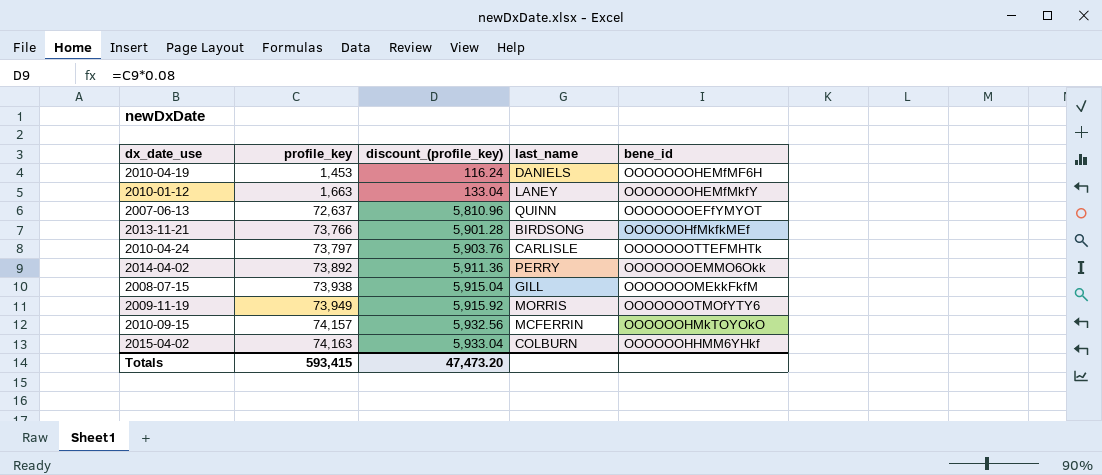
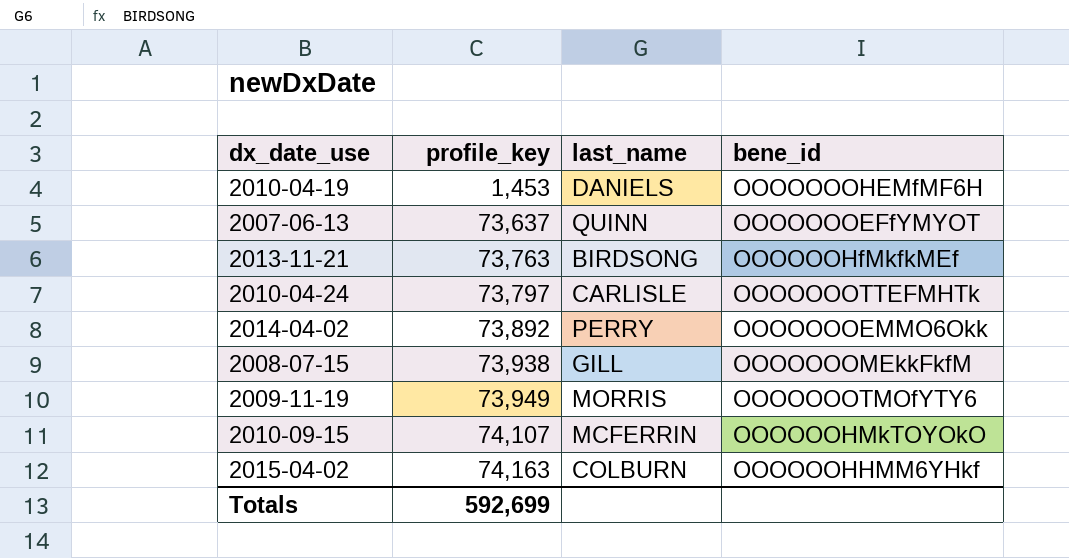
column discount_(profile_key) | formula: [profile_key] * 0.08 -> none
row 2010-01-12: 1,663 | 133.04 | LANEY | OOOOOOOHEMfMkfY -> none
2007-06-13 | profile_key: 72,637 -> 73,637
2013-11-21 | profile_key: 73,766 -> 73,763
2010-09-15 | profile_key: 74,157 -> 74,107
Totals | profile_key: 593,415 -> 592,699

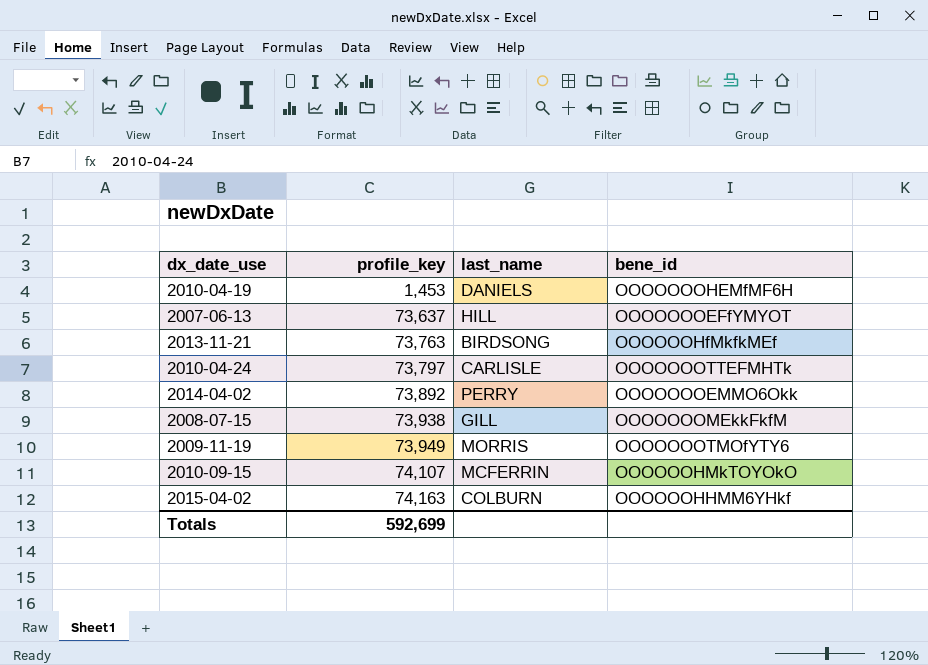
2007-06-13 | last_name: QUINN -> HILL

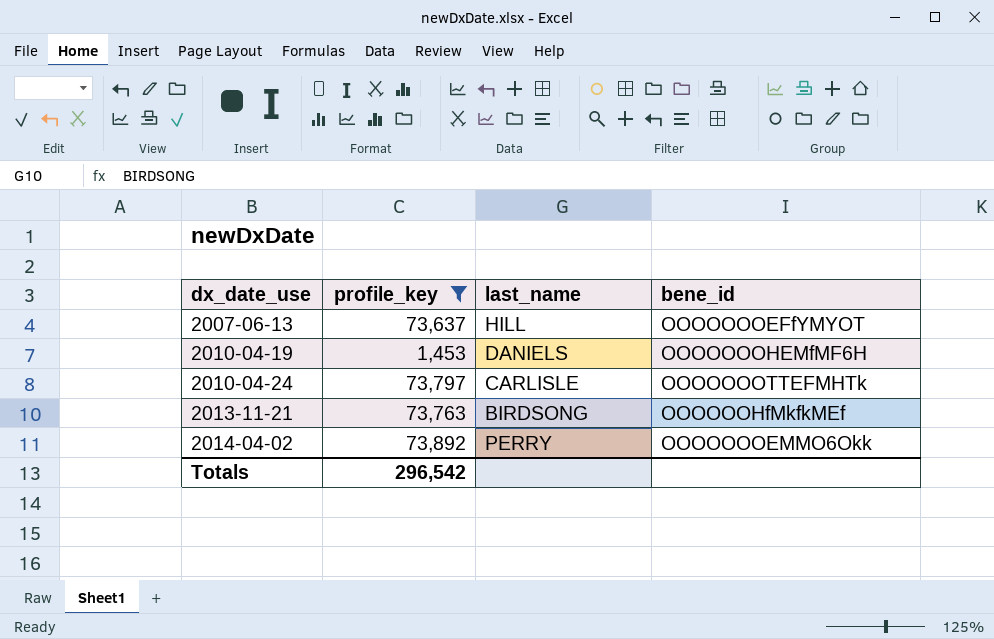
filter: none -> profile_key <= 73,892
row order: profile_key ascending -> dx_date_use ascending
Totals | profile_key: 592,699 -> 296,542

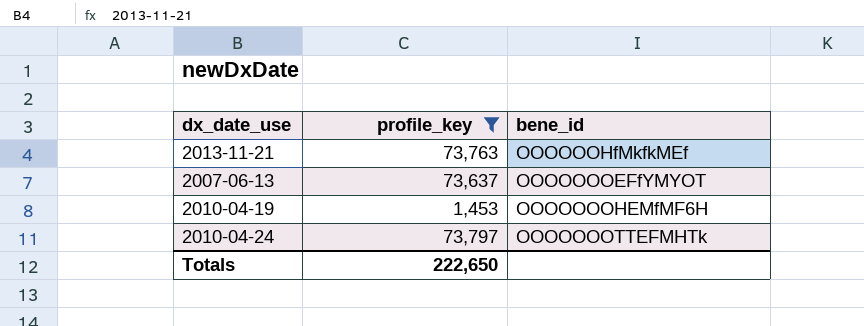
row order: dx_date_use ascending -> bene_id ascending
column last_name | position: 3 -> none
row 2014-04-02: 73,892 | PERRY | OOOOOOOEMMO6Okk -> none
Totals | profile_key: 296,542 -> 222,650

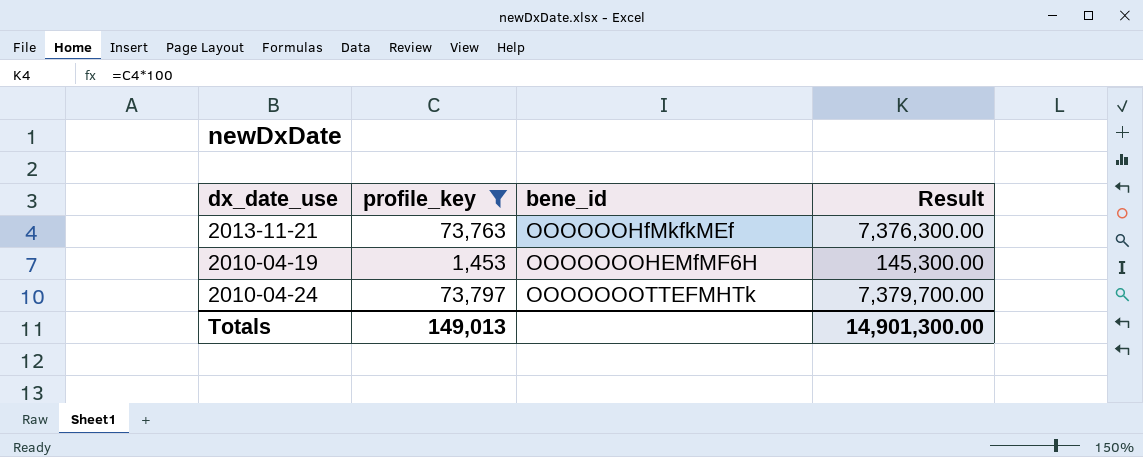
column Result | formula: none -> [profile_key] * 100
row 2007-06-13: 73,637 | OOOOOOOEFfYMYOT -> none
Totals | profile_key: 222,650 -> 149,013

